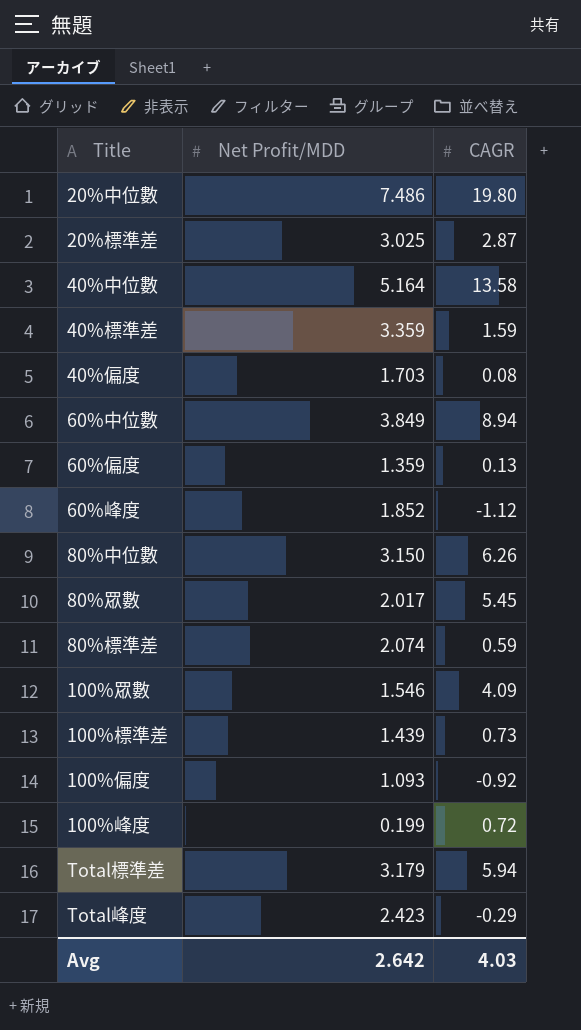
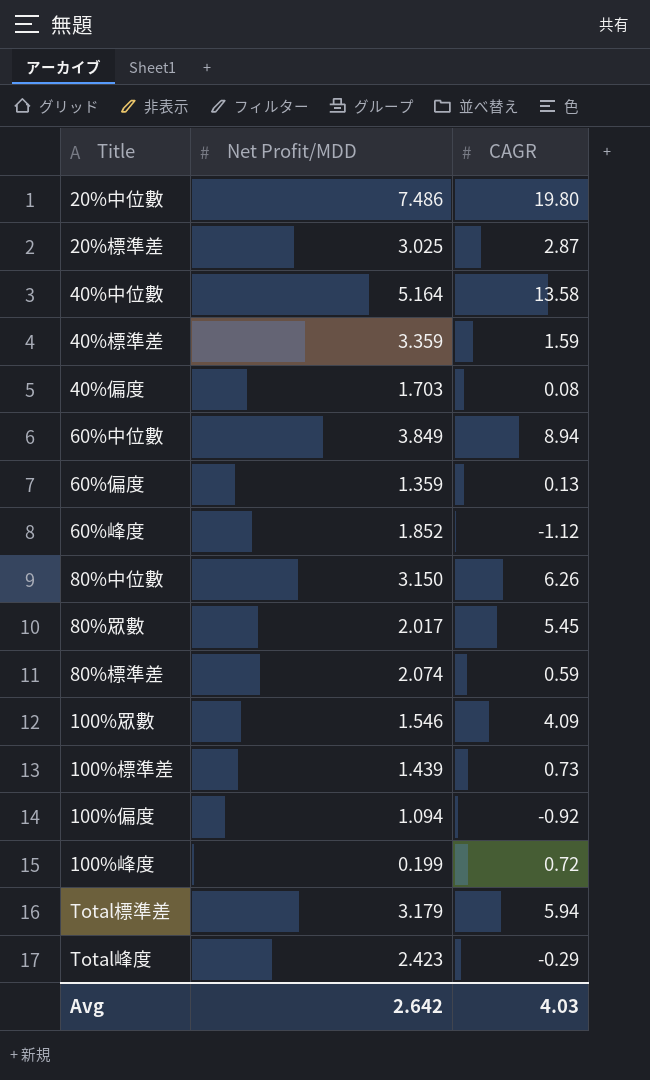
100%偏度 | Net Profit/MDD: 1.093 -> 1.094

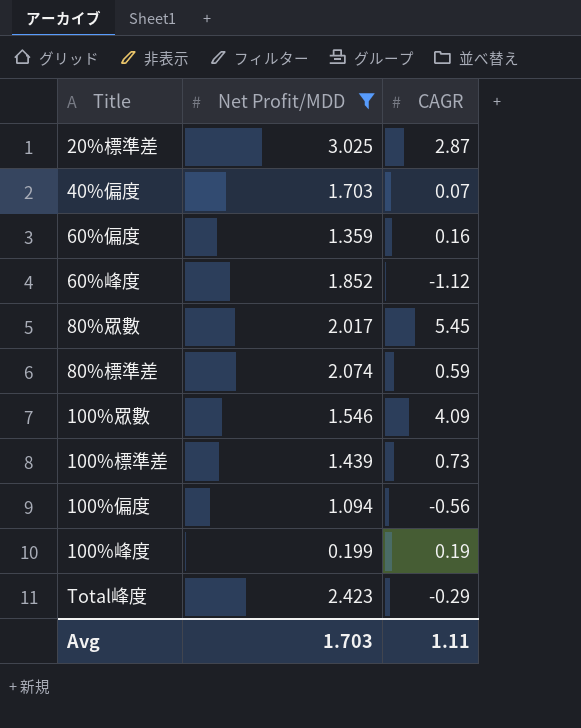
filter: none -> Net Profit/MDD <= 3.025
40%偏度 | CAGR: 0.08 -> 0.07
60%偏度 | CAGR: 0.13 -> 0.16
100%偏度 | CAGR: -0.92 -> -0.56
100%峰度 | CAGR: 0.72 -> 0.19
Avg | Net Profit/MDD: 2.642 -> 1.703
Avg | CAGR: 4.03 -> 1.11

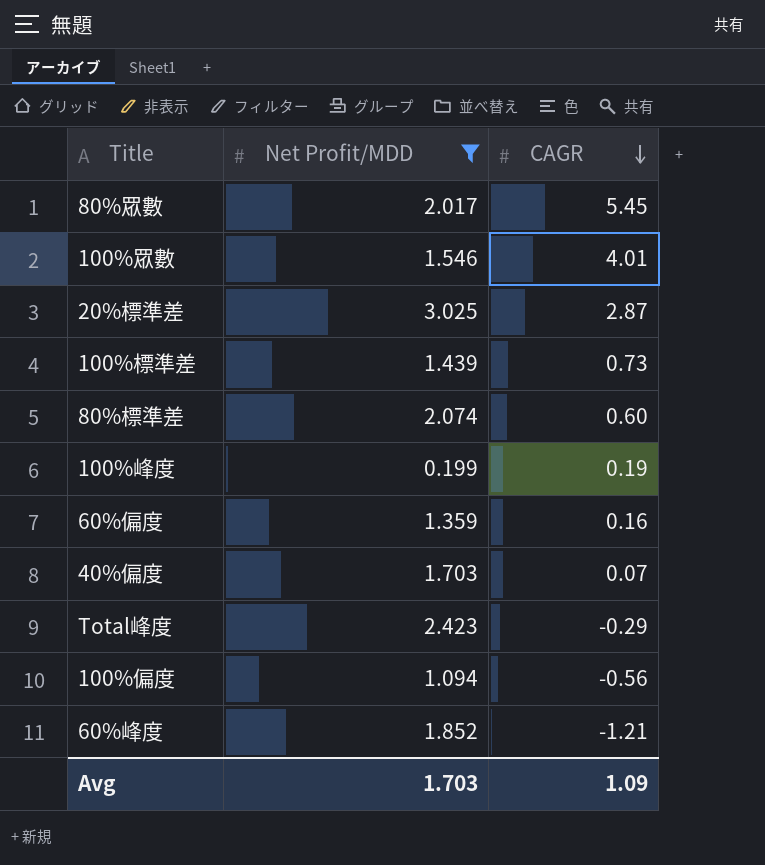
row order: none -> CAGR descending
100%眾數 | CAGR: 4.09 -> 4.01
80%標準差 | CAGR: 0.59 -> 0.60
60%峰度 | CAGR: -1.12 -> -1.21
Avg | CAGR: 1.11 -> 1.09

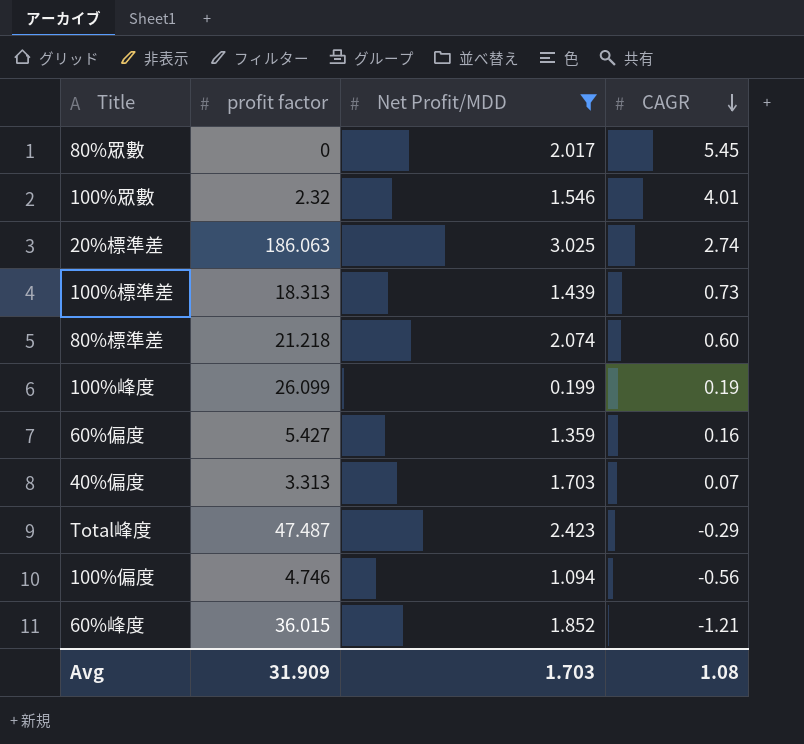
column profit factor | position: none -> 2
20%標準差 | CAGR: 2.87 -> 2.74
Avg | CAGR: 1.09 -> 1.08

